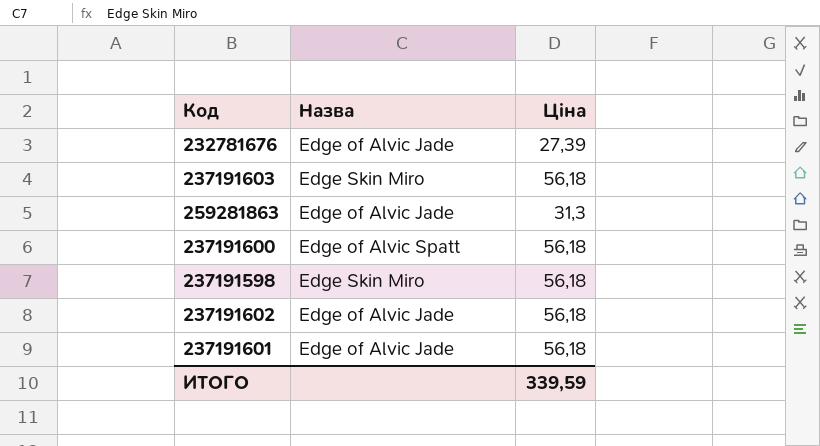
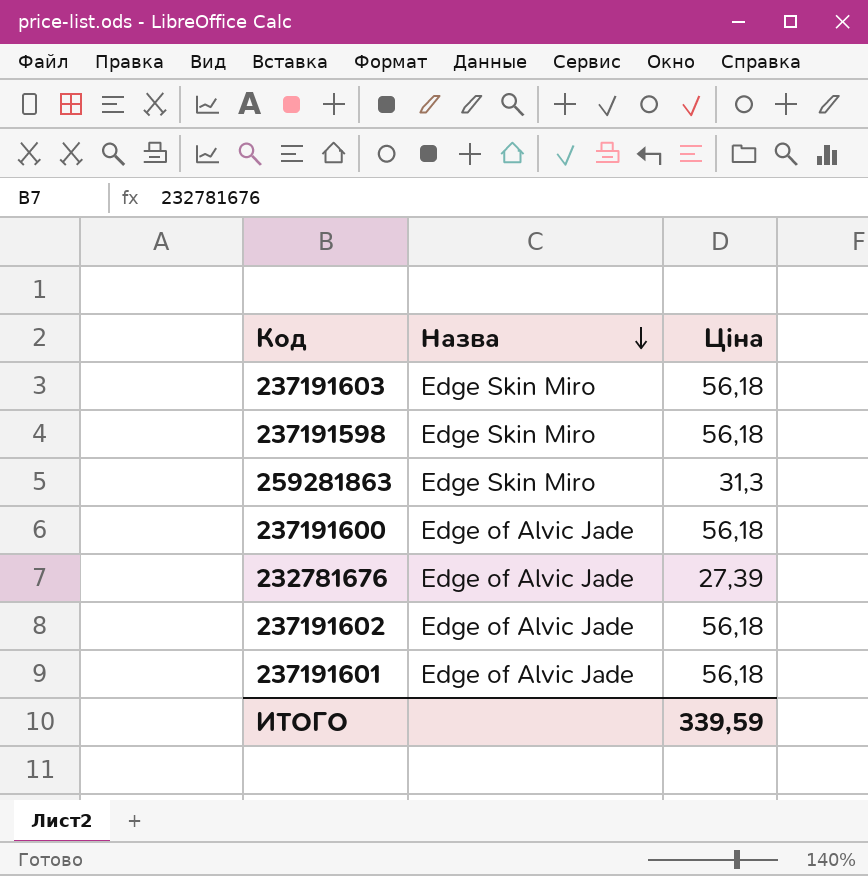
row order: none -> Назва descending
259281863 | Назва: Edge of Alvic Jade -> Edge Skin Miro
237191600 | Назва: Edge of Alvic Spatt -> Edge of Alvic Jade

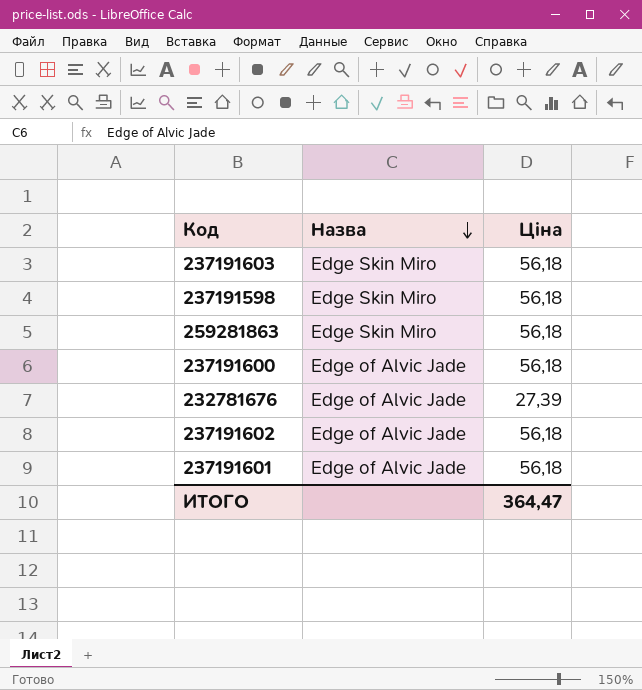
259281863 | Ціна: 31,3 -> 56,18
ИТОГО | Ціна: 339,59 -> 364,47

